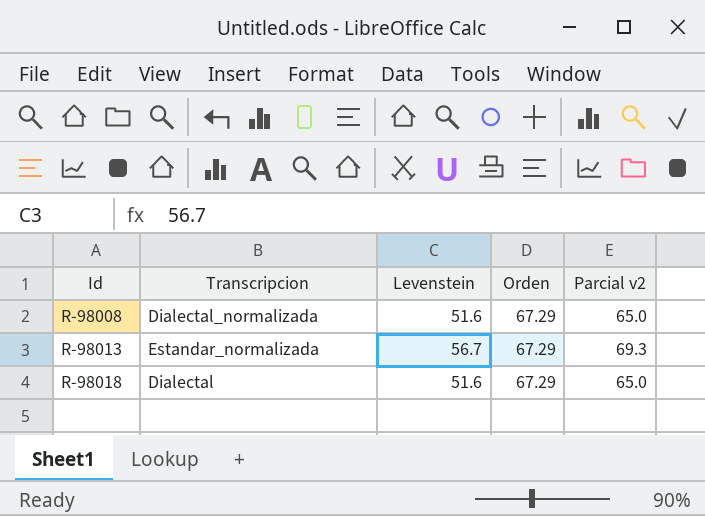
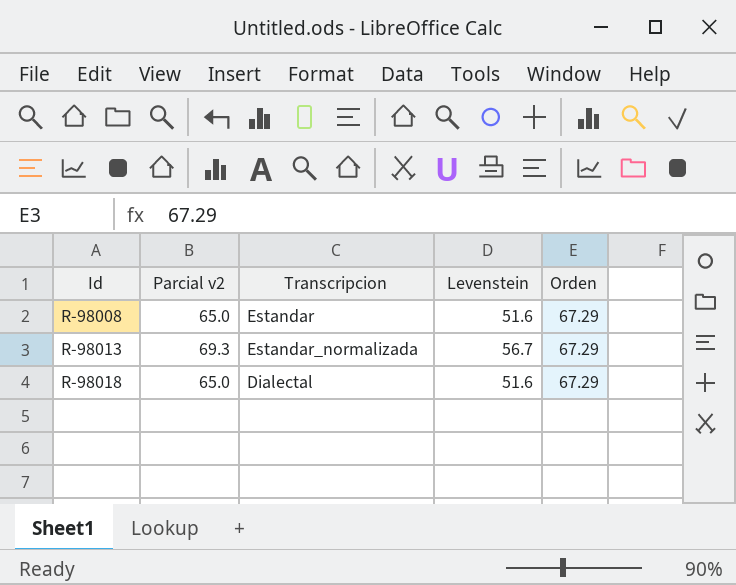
column Parcial v2 | position: 5 -> 2
R-98008 | Transcripcion: Dialectal_normalizada -> Estandar

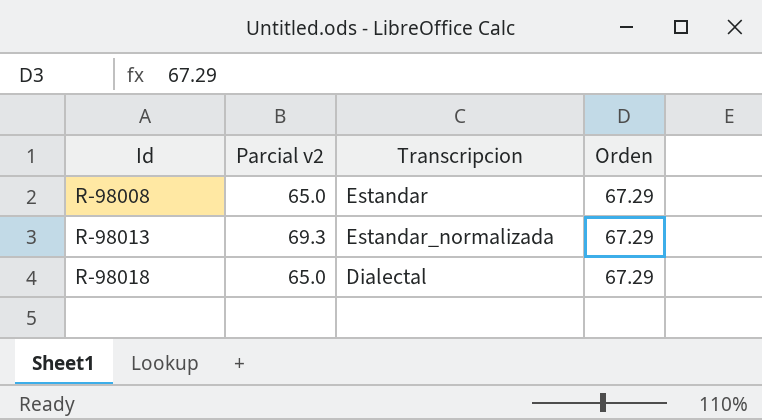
column Levenstein | position: 4 -> none

